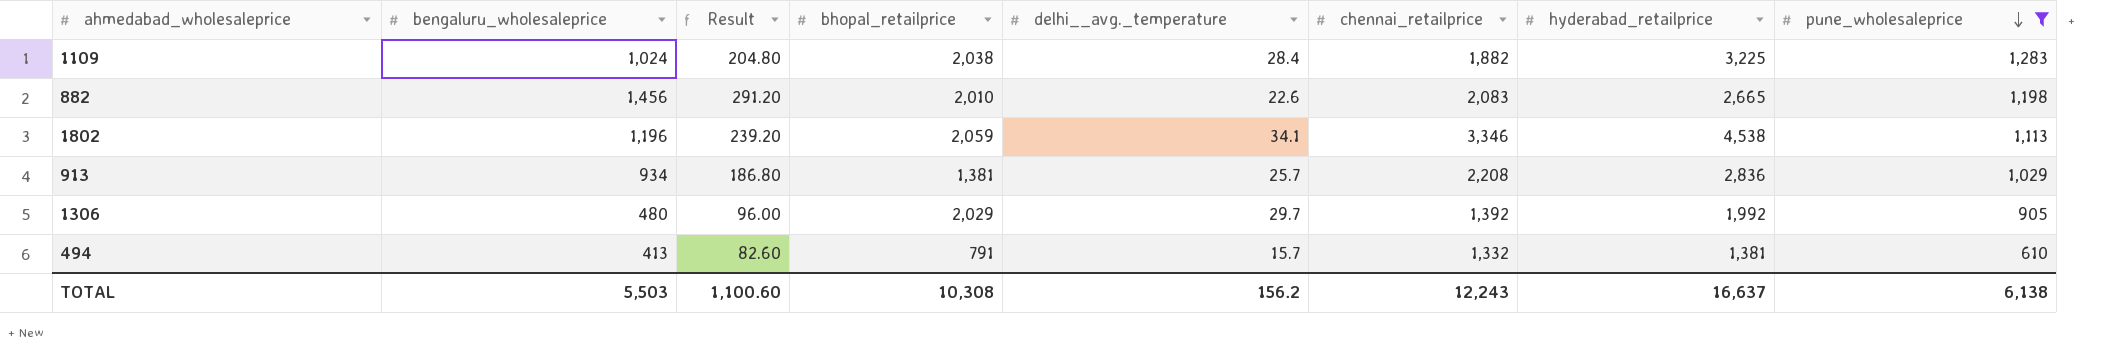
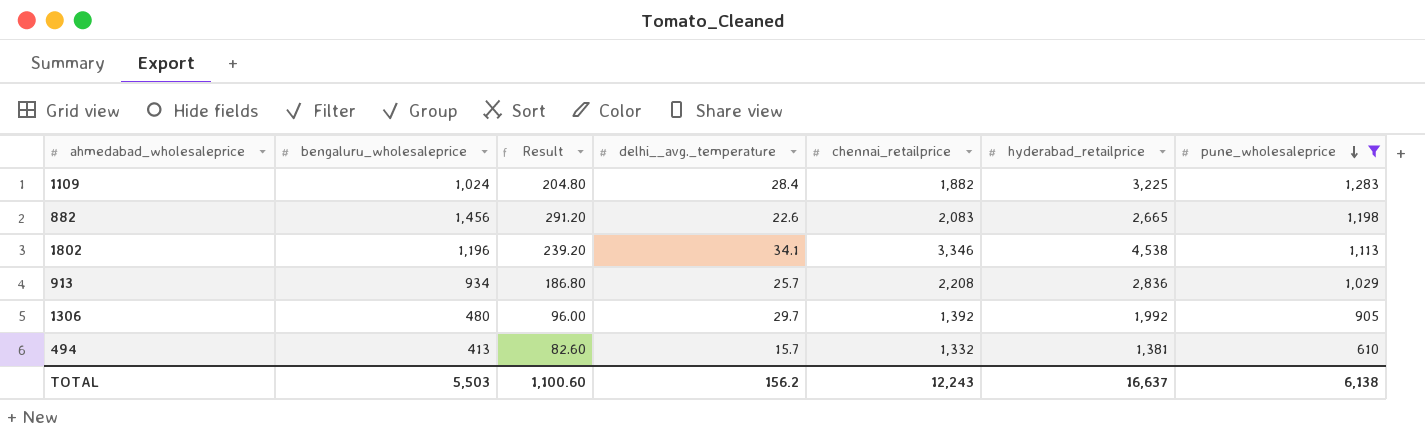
column bhopal_retailprice | position: 4 -> none

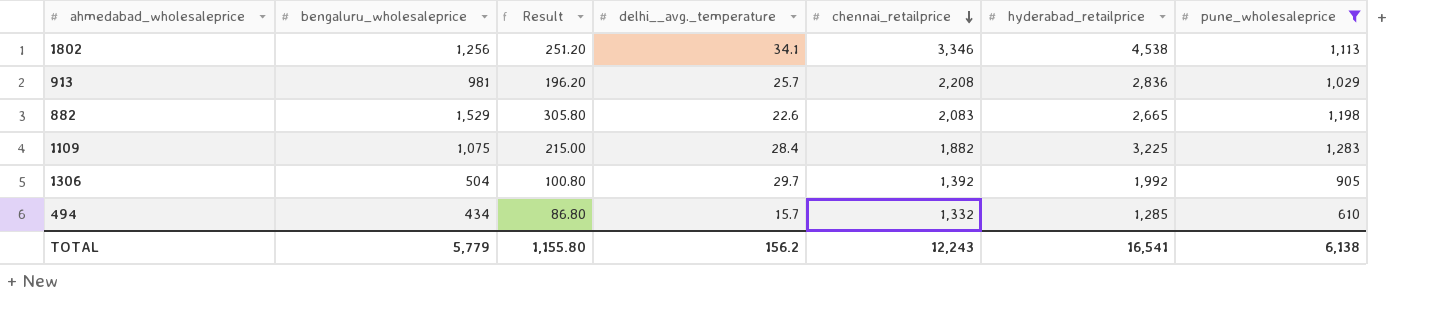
row order: pune_wholesaleprice descending -> chennai_retailprice descending
1802 | bengaluru_wholesaleprice: 1,196 -> 1,256
1802 | Result: 239.20 -> 251.20
913 | bengaluru_wholesaleprice: 934 -> 981
913 | Result: 186.80 -> 196.20
882 | bengaluru_wholesaleprice: 1,456 -> 1,529
882 | Result: 291.20 -> 305.80
1109 | bengaluru_wholesaleprice: 1,024 -> 1,075
1109 | Result: 204.80 -> 215.00
1306 | bengaluru_wholesaleprice: 480 -> 504
1306 | Result: 96.00 -> 100.80
494 | bengaluru_wholesaleprice: 413 -> 434
494 | Result: 82.60 -> 86.80
494 | hyderabad_retailprice: 1,381 -> 1,285
TOTAL | bengaluru_wholesaleprice: 5,503 -> 5,779
TOTAL | Result: 1,100.60 -> 1,155.80
TOTAL | hyderabad_retailprice: 16,637 -> 16,541

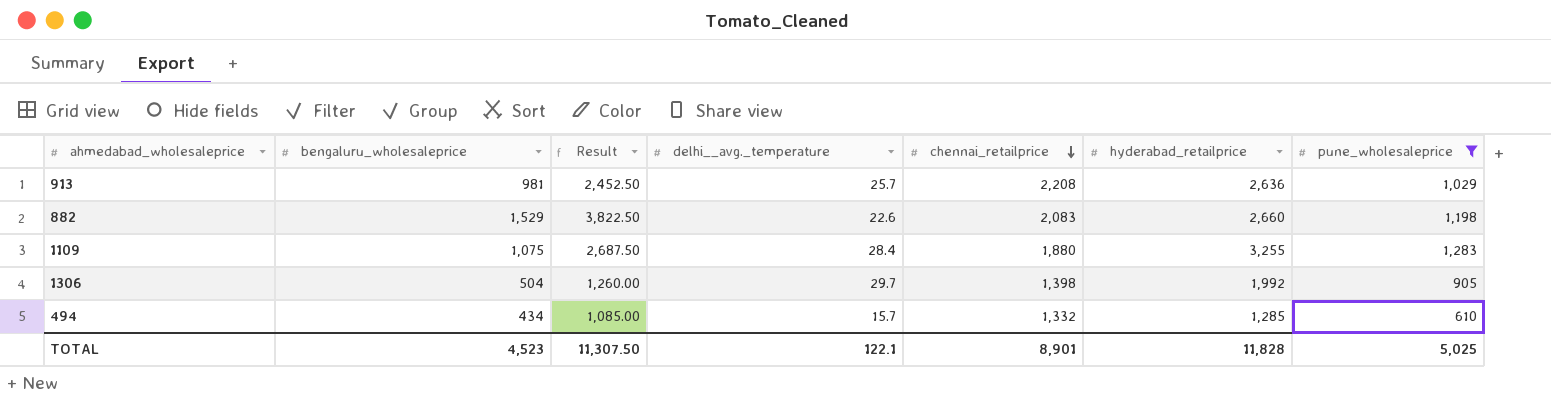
column Result | formula: [bengaluru_wholesaleprice] * 0.2 -> [bengaluru_wholesaleprice] * 2.5
row 1802: 1,256 | 251.20 | 34.1 | 3,346 | 4,538 | 1,113 -> none
913 | hyderabad_retailprice: 2,836 -> 2,636
882 | hyderabad_retailprice: 2,665 -> 2,660
1109 | chennai_retailprice: 1,882 -> 1,880
1109 | hyderabad_retailprice: 3,225 -> 3,255
1306 | chennai_retailprice: 1,392 -> 1,398
TOTAL | bengaluru_wholesaleprice: 5,779 -> 4,523
TOTAL | Result: 1,155.80 -> 11,307.50
TOTAL | delhi__avg._temperature: 156.2 -> 122.1
TOTAL | chennai_retailprice: 12,243 -> 8,901
TOTAL | hyderabad_retailprice: 16,541 -> 11,828
TOTAL | pune_wholesaleprice: 6,138 -> 5,025

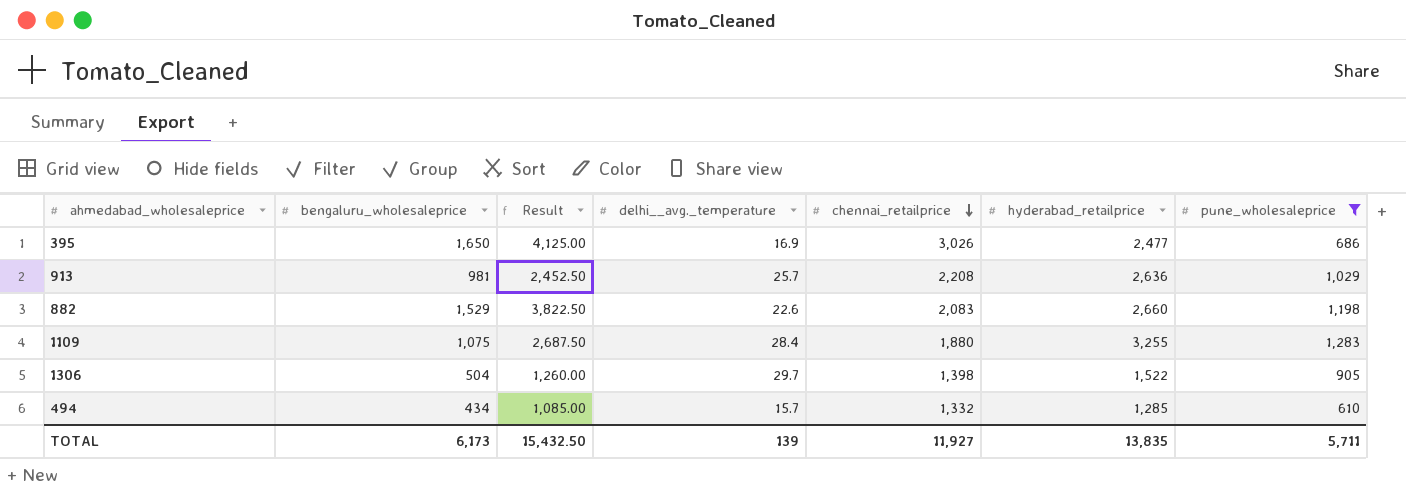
row 395: none -> 1,650 | 4,125.00 | 16.9 | 3,026 | 2,477 | 686
1306 | hyderabad_retailprice: 1,992 -> 1,522
TOTAL | bengaluru_wholesaleprice: 4,523 -> 6,173
TOTAL | Result: 11,307.50 -> 15,432.50
TOTAL | delhi__avg._temperature: 122.1 -> 139
TOTAL | chennai_retailprice: 8,901 -> 11,927
TOTAL | hyderabad_retailprice: 11,828 -> 13,835
TOTAL | pune_wholesaleprice: 5,025 -> 5,711

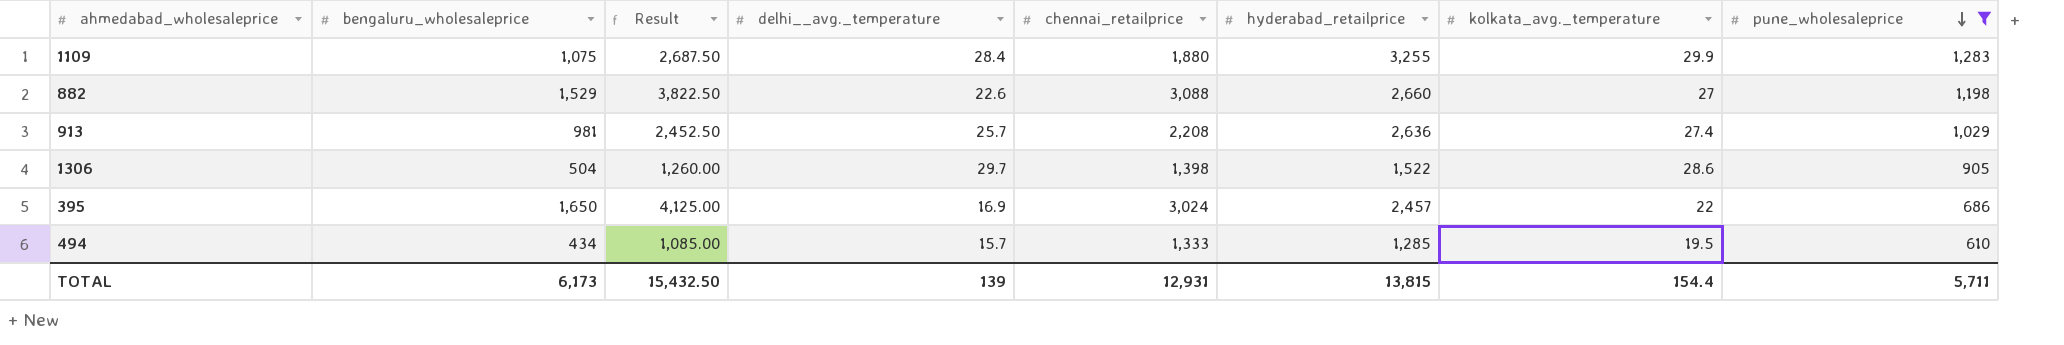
row order: chennai_retailprice descending -> pune_wholesaleprice descending
column kolkata_avg._temperature | position: none -> 7
882 | chennai_retailprice: 2,083 -> 3,088
395 | chennai_retailprice: 3,026 -> 3,024
395 | hyderabad_retailprice: 2,477 -> 2,457
494 | chennai_retailprice: 1,332 -> 1,333
TOTAL | chennai_retailprice: 11,927 -> 12,931
TOTAL | hyderabad_retailprice: 13,835 -> 13,815

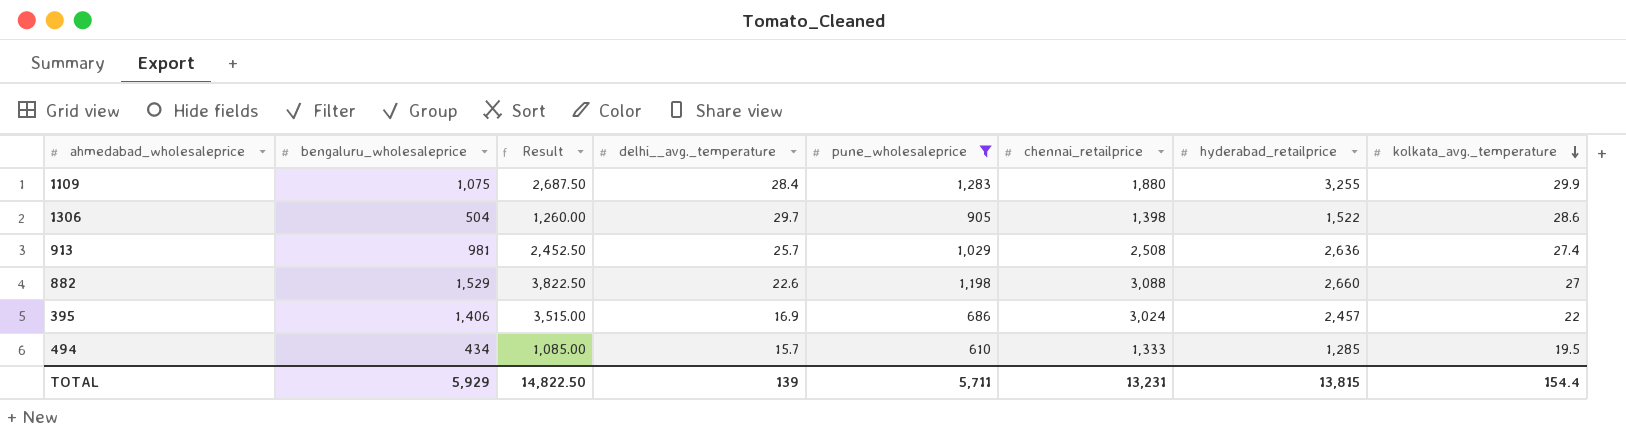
row order: pune_wholesaleprice descending -> kolkata_avg._temperature descending
column pune_wholesaleprice | position: 8 -> 5
913 | chennai_retailprice: 2,208 -> 2,508
395 | bengaluru_wholesaleprice: 1,650 -> 1,406
395 | Result: 4,125.00 -> 3,515.00
TOTAL | bengaluru_wholesaleprice: 6,173 -> 5,929
TOTAL | Result: 15,432.50 -> 14,822.50
TOTAL | chennai_retailprice: 12,931 -> 13,231

